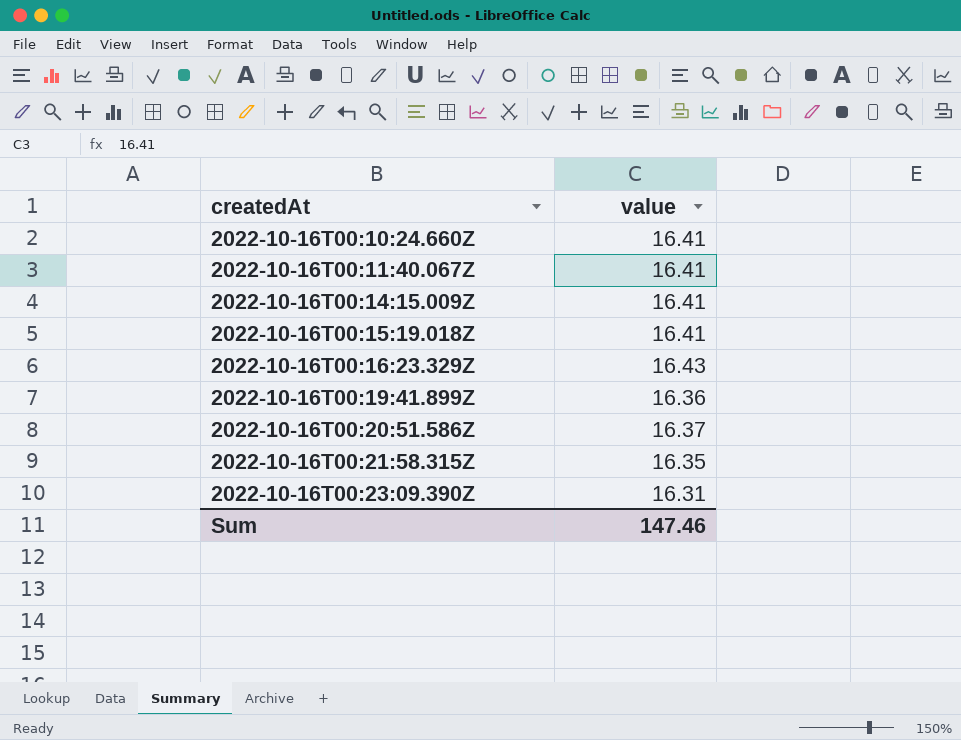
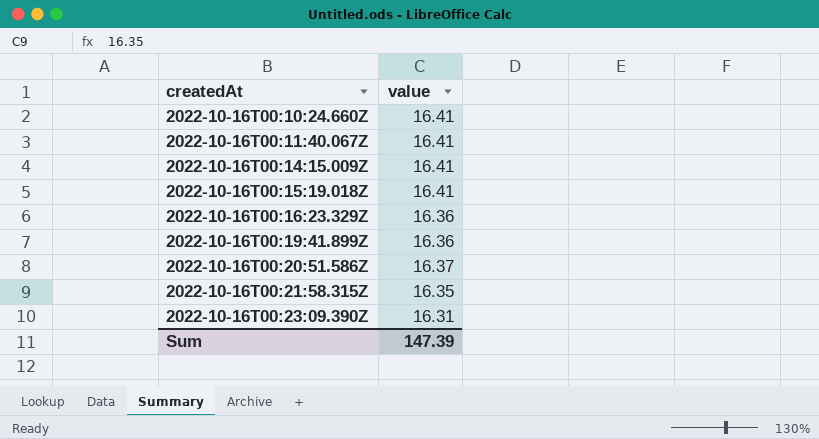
2022-10-16T00:16:23.329Z | value: 16.43 -> 16.36
Sum | value: 147.46 -> 147.39

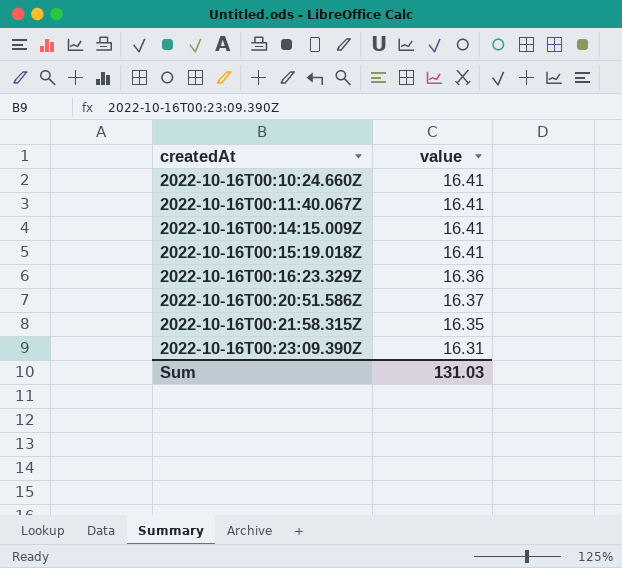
row 2022-10-16T00:19:41.899Z: 16.36 -> none
Sum | value: 147.39 -> 131.03

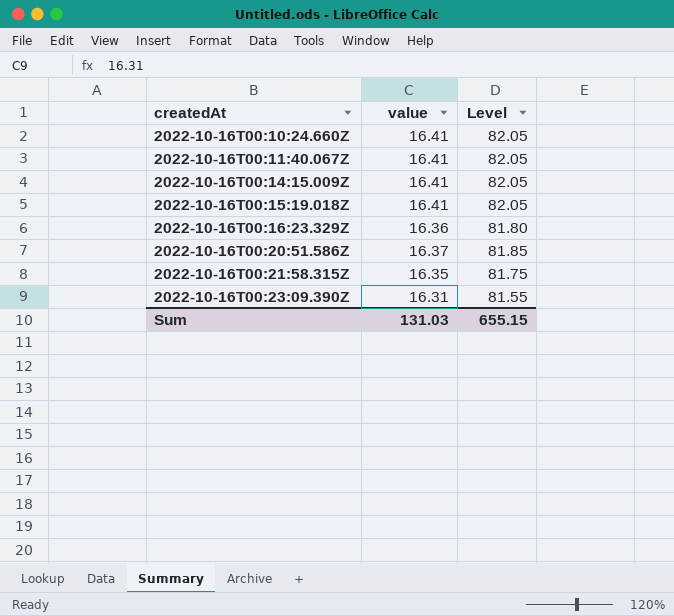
column Level | formula: none -> [value] * 5

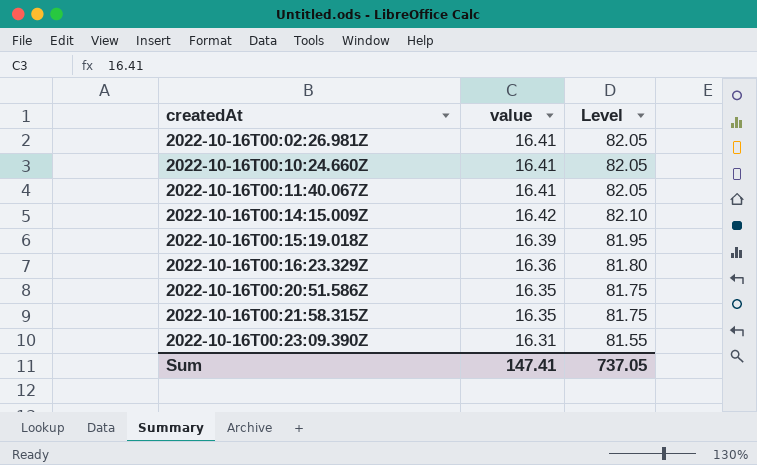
row 2022-10-16T00:02:26.981Z: none -> 16.41 | 82.05
2022-10-16T00:14:15.009Z | value: 16.41 -> 16.42
2022-10-16T00:14:15.009Z | Level: 82.05 -> 82.10
2022-10-16T00:15:19.018Z | value: 16.41 -> 16.39
2022-10-16T00:15:19.018Z | Level: 82.05 -> 81.95
2022-10-16T00:20:51.586Z | value: 16.37 -> 16.35
2022-10-16T00:20:51.586Z | Level: 81.85 -> 81.75
Sum | value: 131.03 -> 147.41
Sum | Level: 655.15 -> 737.05

